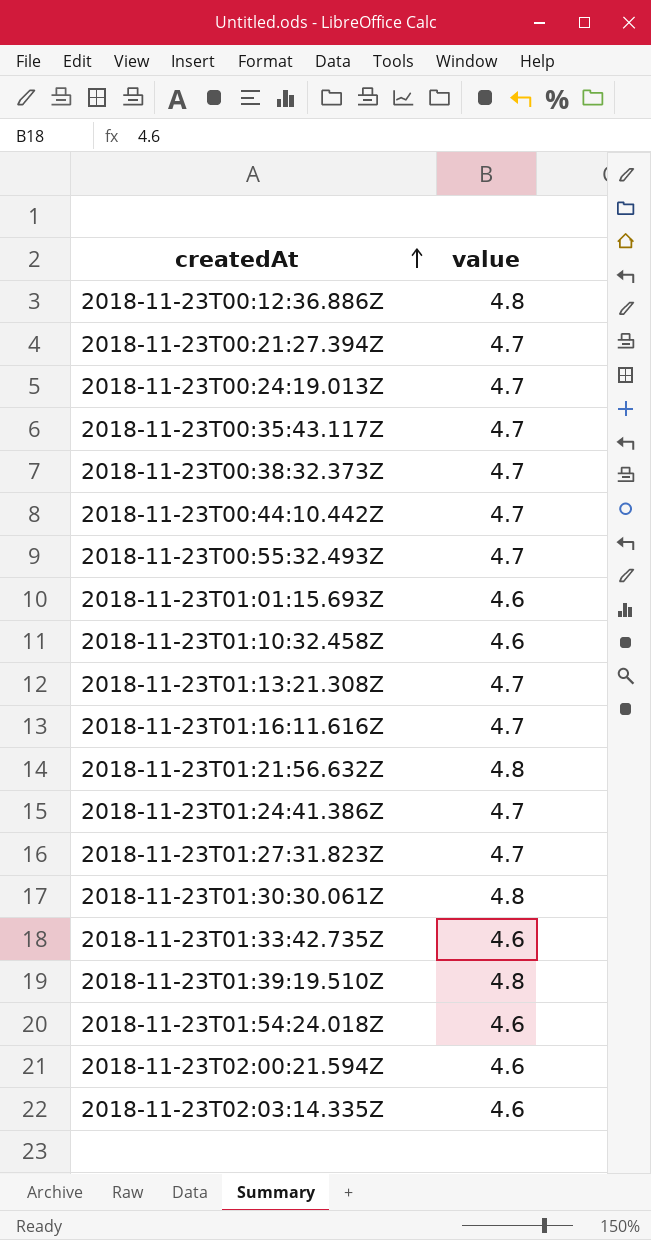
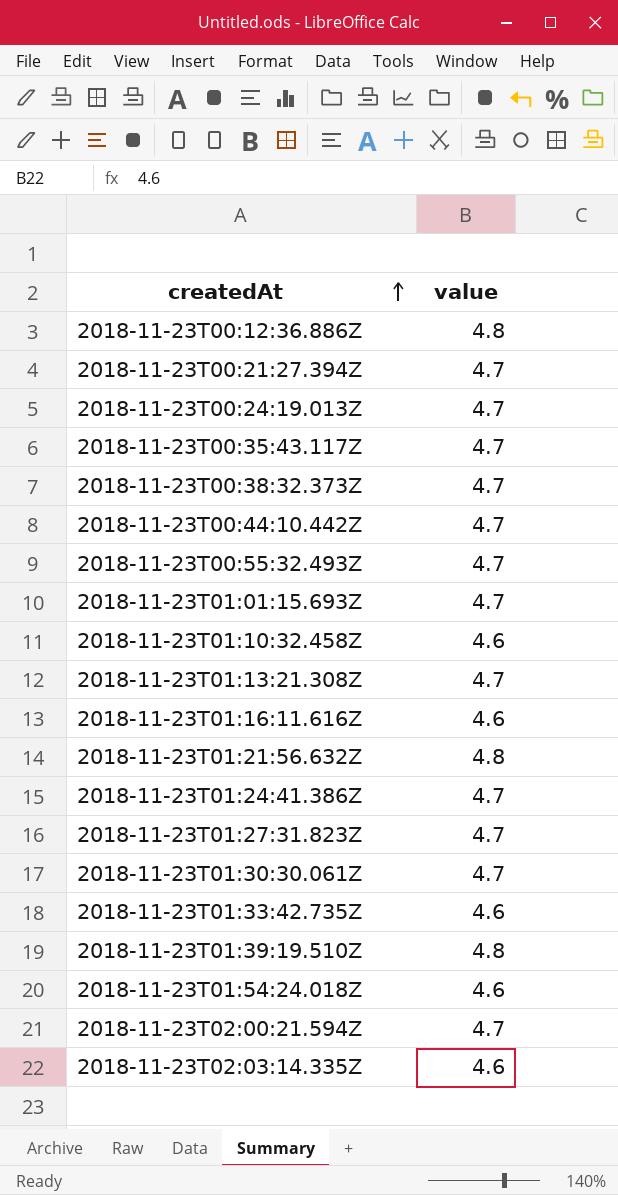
2018-11-23T01:01:15.693Z | value: 4.6 -> 4.7
2018-11-23T01:16:11.616Z | value: 4.7 -> 4.6
2018-11-23T01:30:30.061Z | value: 4.8 -> 4.7
2018-11-23T02:00:21.594Z | value: 4.6 -> 4.7

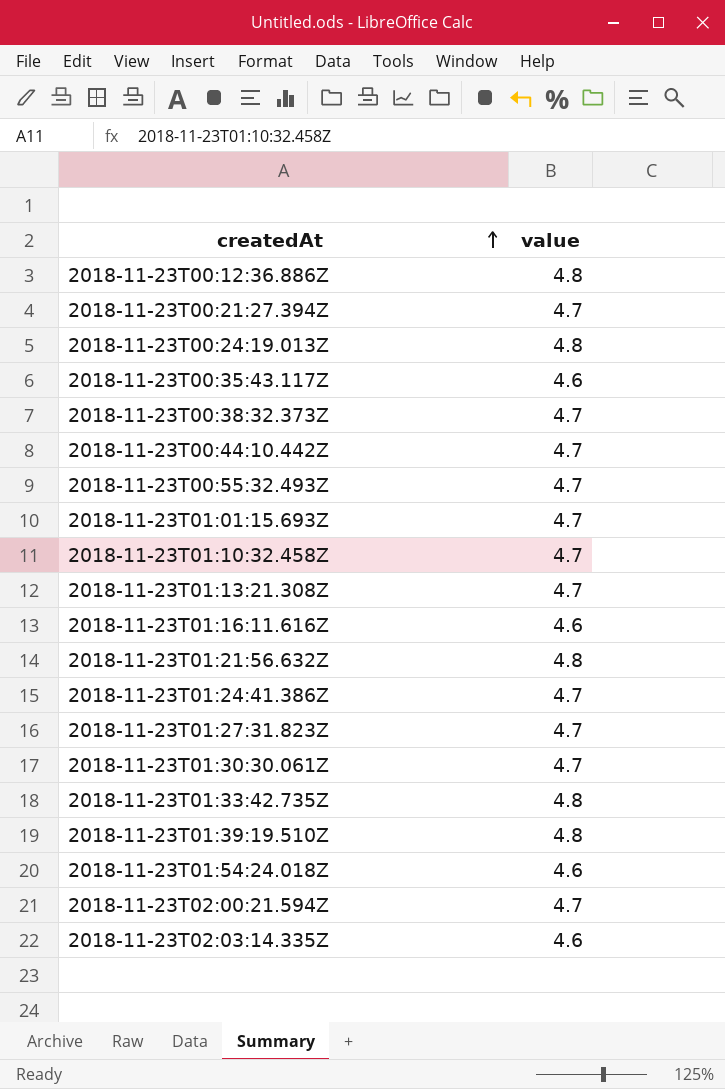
2018-11-23T00:24:19.013Z | value: 4.7 -> 4.8
2018-11-23T00:35:43.117Z | value: 4.7 -> 4.6
2018-11-23T01:10:32.458Z | value: 4.6 -> 4.7
2018-11-23T01:33:42.735Z | value: 4.6 -> 4.8

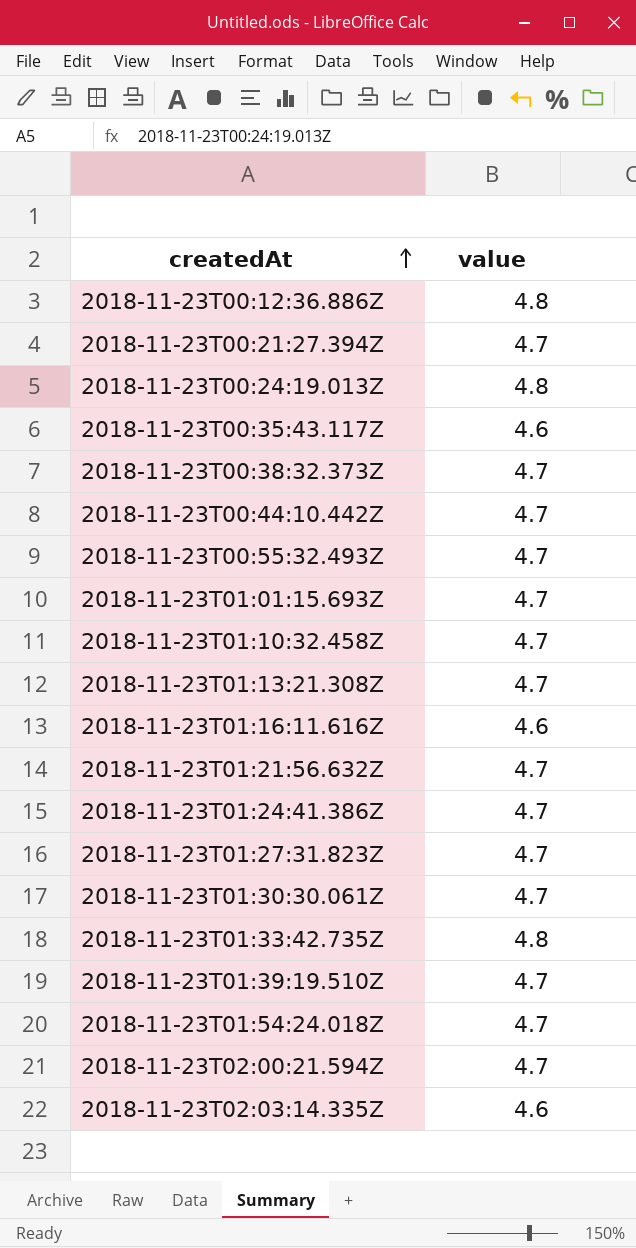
2018-11-23T01:21:56.632Z | value: 4.8 -> 4.7
2018-11-23T01:39:19.510Z | value: 4.8 -> 4.7
2018-11-23T01:54:24.018Z | value: 4.6 -> 4.7

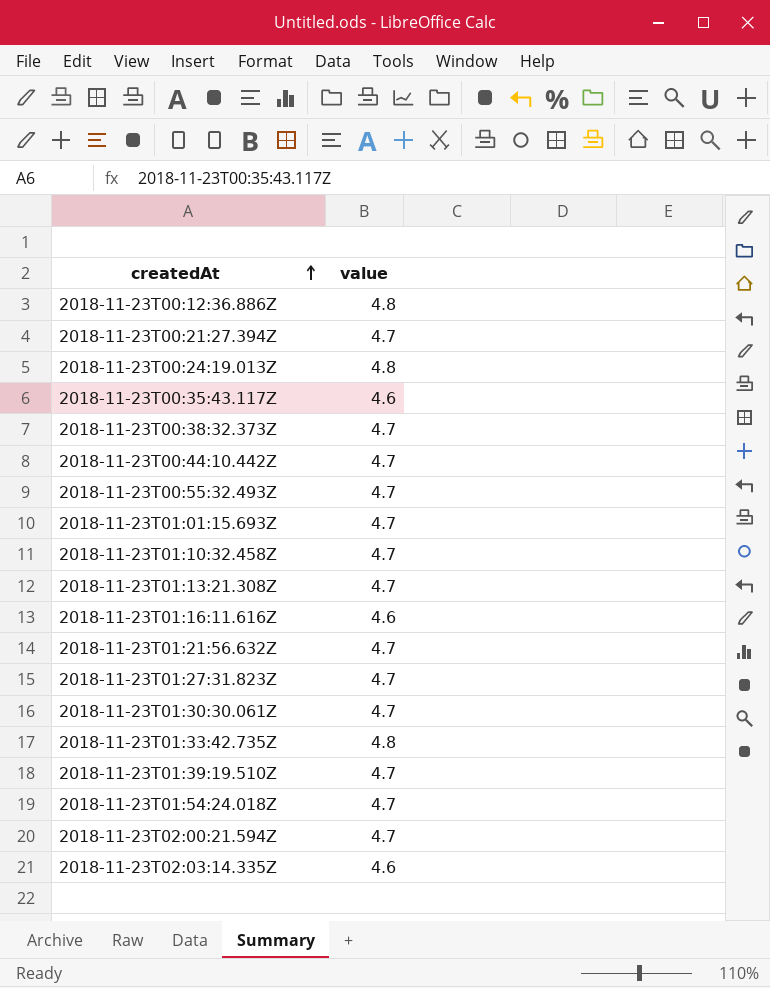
row 2018-11-23T01:24:41.386Z: 4.7 -> none

